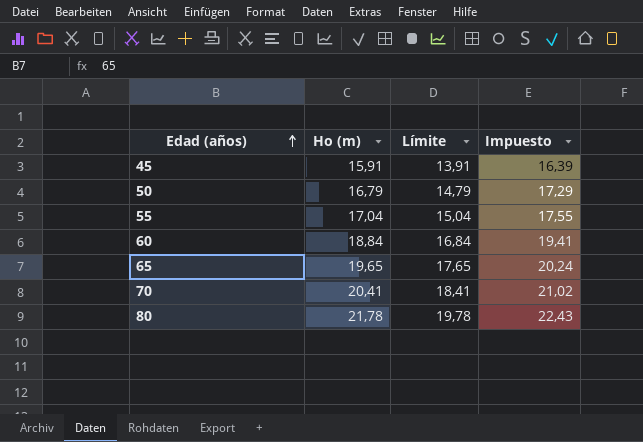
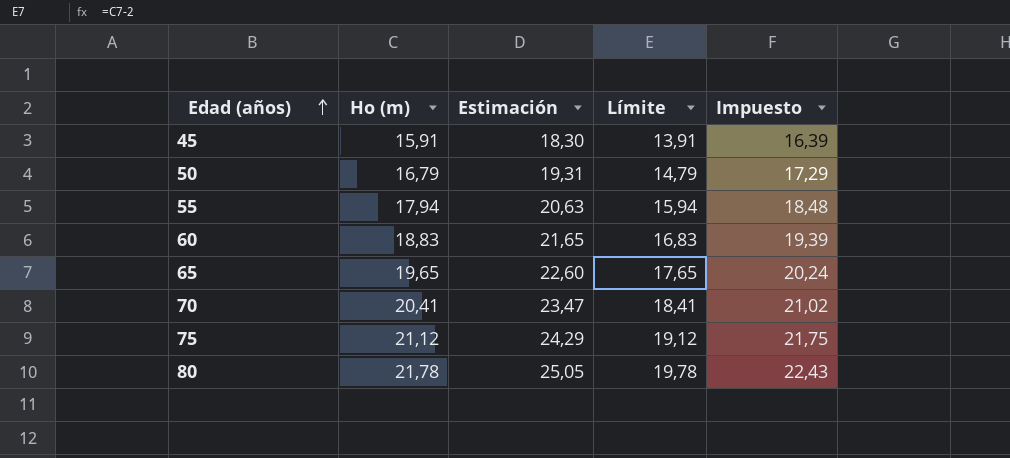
column Estimación | formula: none -> [Ho (m)] * 1,15
55 | Ho (m): 17,04 -> 17,94
55 | Límite: 15,04 -> 15,94
55 | Impuesto: 17,55 -> 18,48
60 | Ho (m): 18,84 -> 18,83
60 | Límite: 16,84 -> 16,83
60 | Impuesto: 19,41 -> 19,39
row 75: none -> 21,12 | 24,29 | 19,12 | 21,75

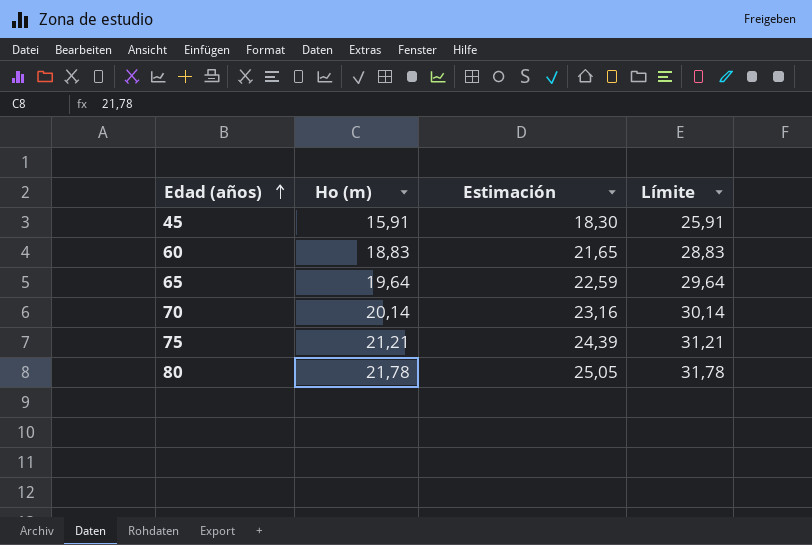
column Impuesto | formula: [Ho (m)] * 1,03 -> none
column Límite | formula: [Ho (m)] - 2 -> [Ho (m)] + 10
row 50: 16,79 | 19,31 | 14,79 | 17,29 -> none
row 55: 17,94 | 20,63 | 15,94 | 18,48 -> none
65 | Ho (m): 19,65 -> 19,64
65 | Estimación: 22,60 -> 22,59
70 | Ho (m): 20,41 -> 20,14
70 | Estimación: 23,47 -> 23,16
75 | Ho (m): 21,12 -> 21,21
75 | Estimación: 24,29 -> 24,39

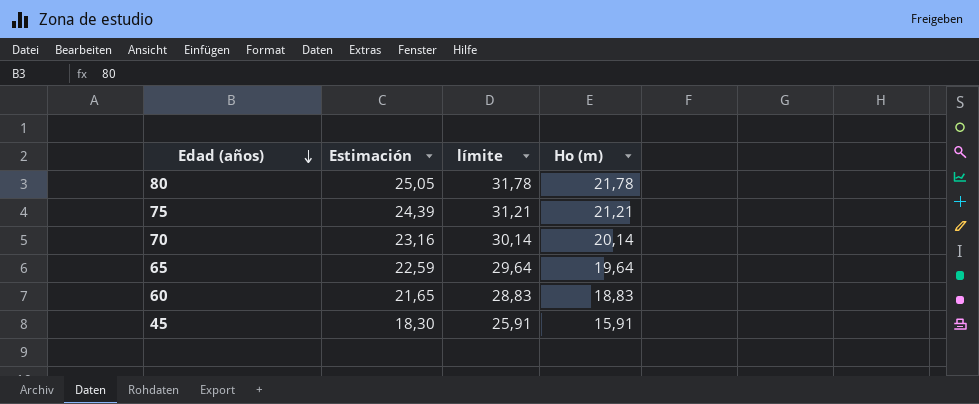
row order: Edad (años) ascending -> Edad (años) descending
column name: Límite -> límite
column Ho (m) | position: 2 -> 4

